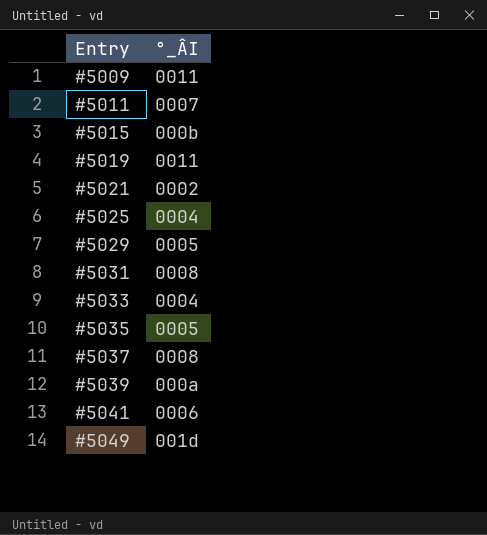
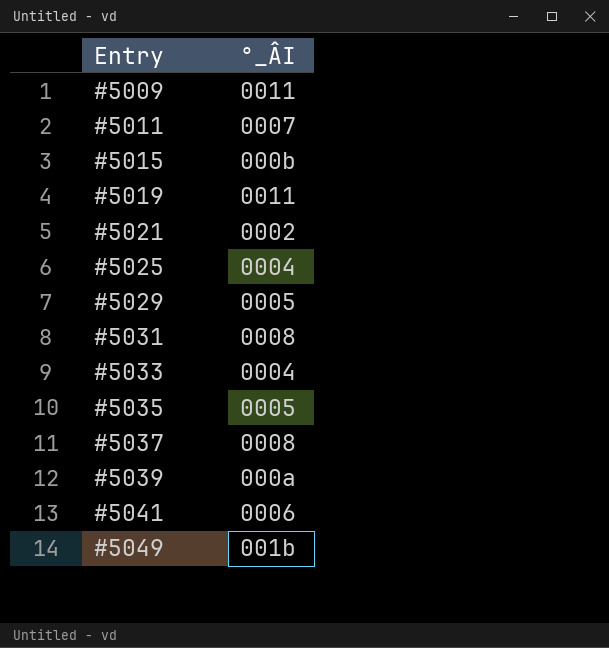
#5049 | °_ÂI: 001d -> 001b

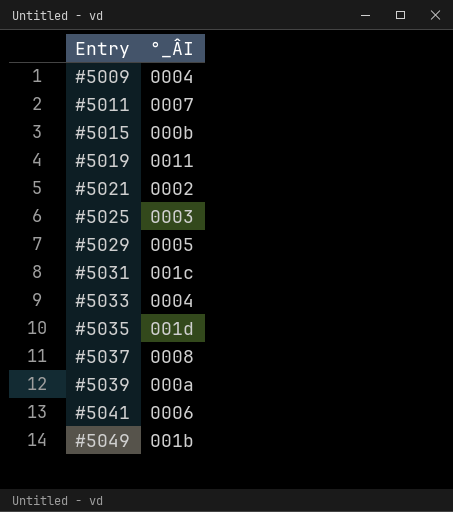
#5009 | °_ÂI: 0011 -> 0004
#5025 | °_ÂI: 0004 -> 0003
#5031 | °_ÂI: 0008 -> 001c
#5035 | °_ÂI: 0005 -> 001d

